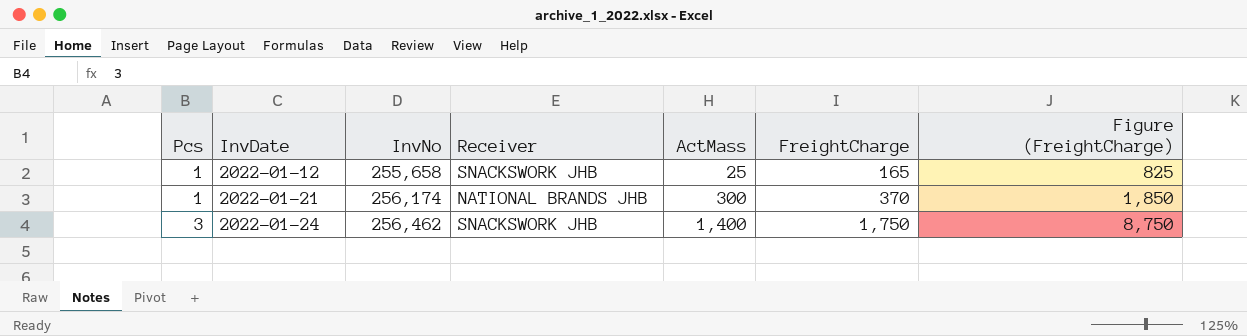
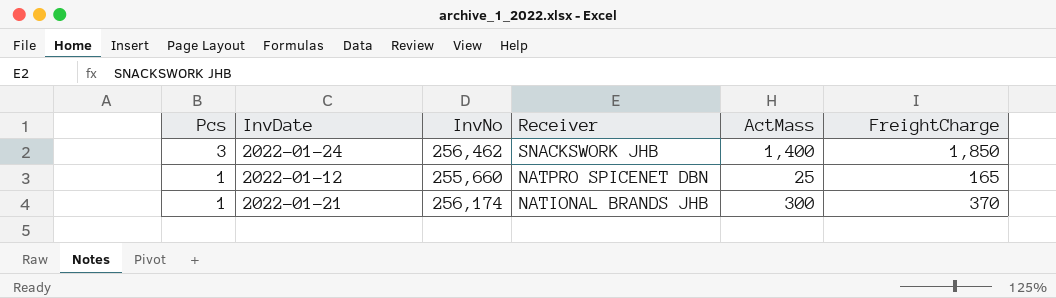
row order: Pcs ascending -> Pcs descending
column Figure (FreightCharge) | formula: [FreightCharge] * 5 -> none
2022-01-24 | FreightCharge: 1,750 -> 1,850
2022-01-12 | InvNo: 255,658 -> 255,660
2022-01-12 | Receiver: SNACKSWORK JHB -> NATPRO SPICENET DBN

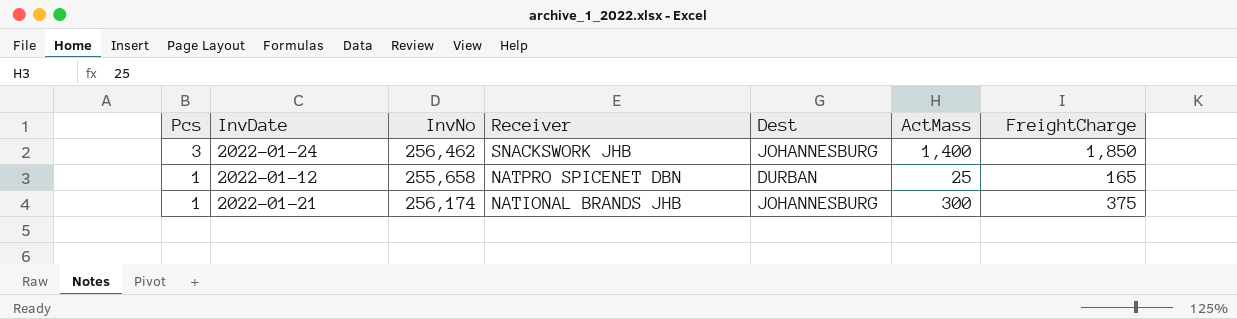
column Dest | position: none -> 5
2022-01-12 | InvNo: 255,660 -> 255,658
2022-01-21 | FreightCharge: 370 -> 375

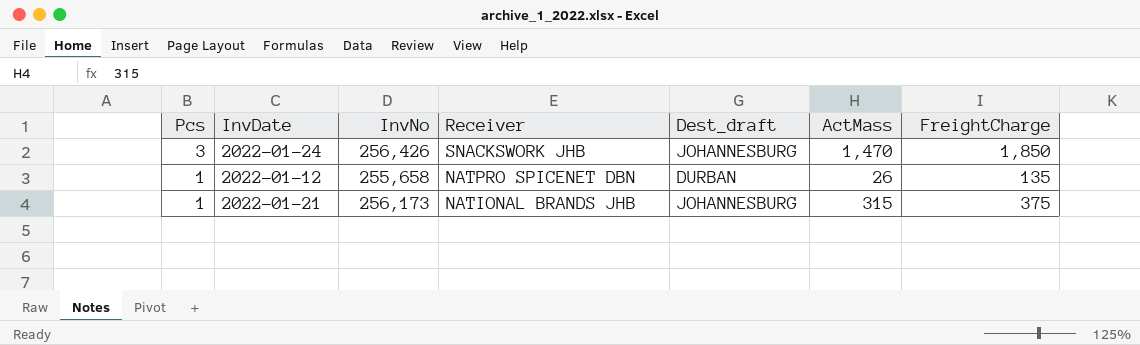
column name: Dest -> Dest_draft
2022-01-24 | InvNo: 256,462 -> 256,426
2022-01-24 | ActMass: 1,400 -> 1,470
2022-01-12 | ActMass: 25 -> 26
2022-01-12 | FreightCharge: 165 -> 135
2022-01-21 | InvNo: 256,174 -> 256,173
2022-01-21 | ActMass: 300 -> 315

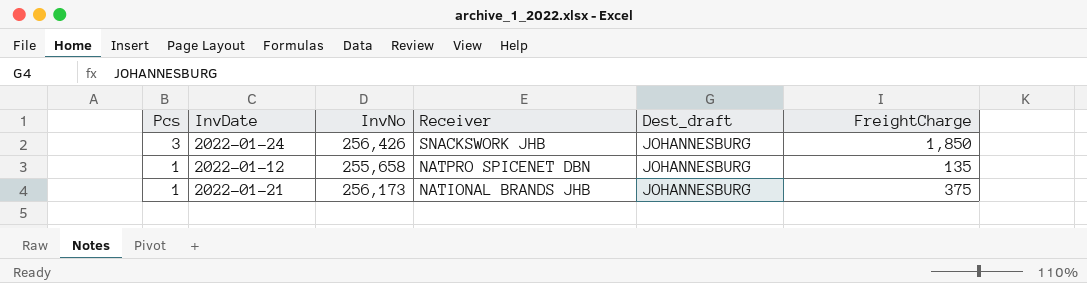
column ActMass | position: 6 -> none
2022-01-12 | Dest_draft: DURBAN -> JOHANNESBURG

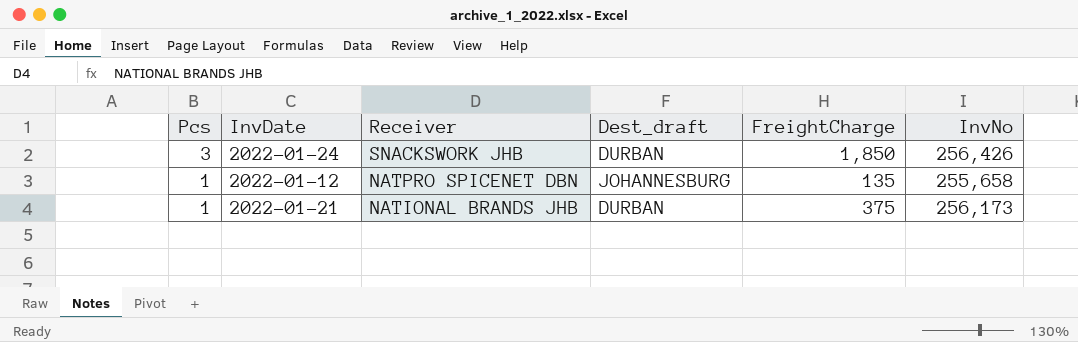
column InvNo | position: 3 -> 6
2022-01-24 | Dest_draft: JOHANNESBURG -> DURBAN
2022-01-21 | Dest_draft: JOHANNESBURG -> DURBAN

